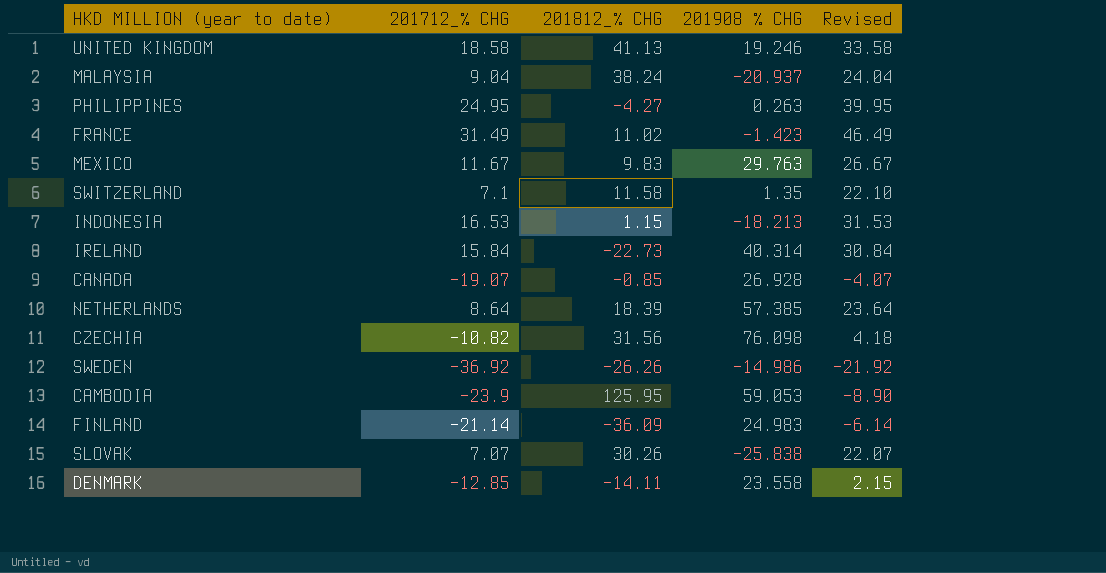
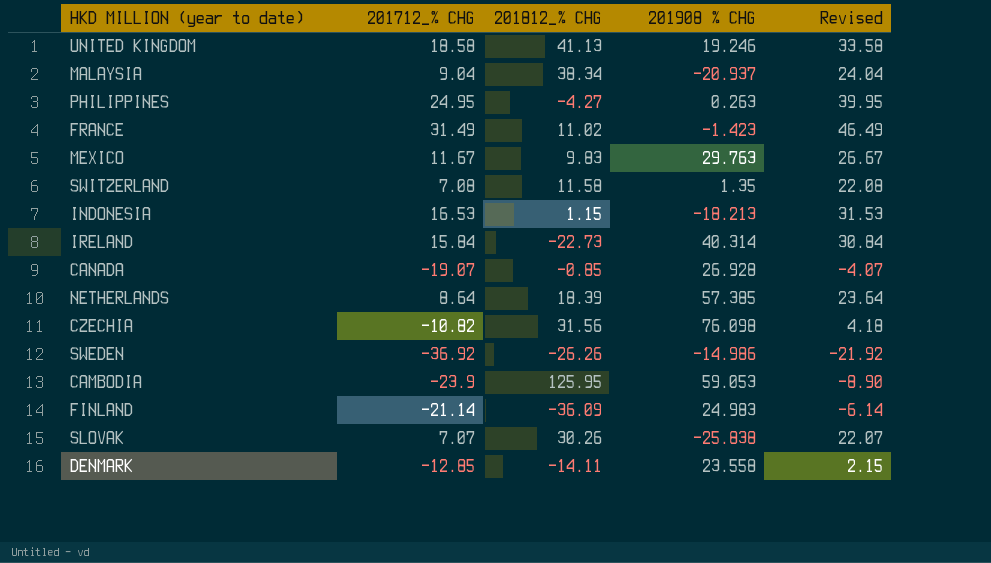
MALAYSIA | 201812_% CHG: 38.24 -> 38.34
SWITZERLAND | 201712_% CHG: 7.1 -> 7.08
SWITZERLAND | Revised: 22.10 -> 22.08

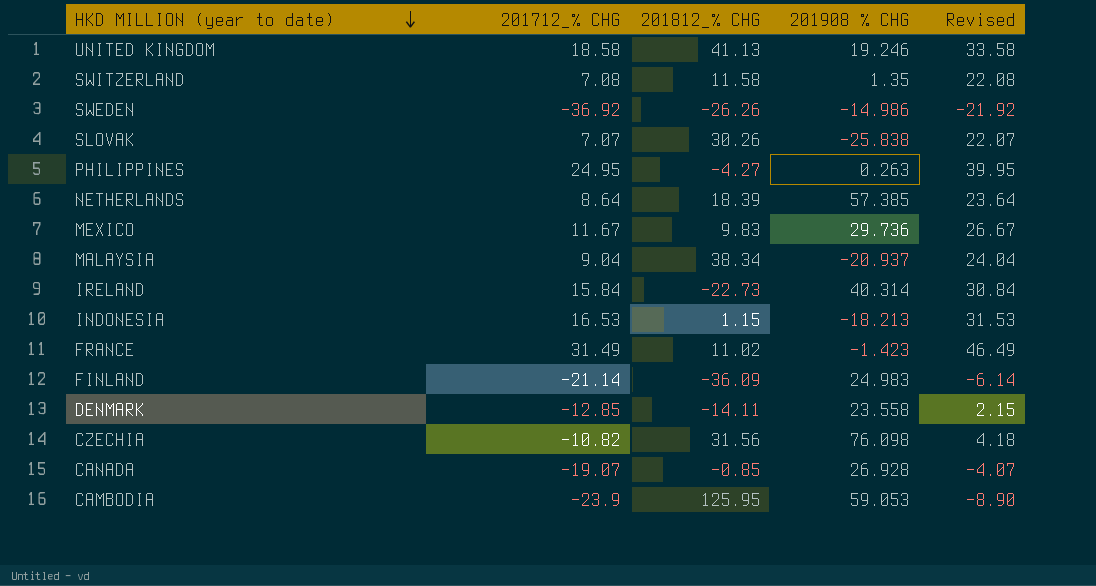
row order: none -> HKD MILLION (year to date) descending
MEXICO | 201908 % CHG: 29.763 -> 29.736

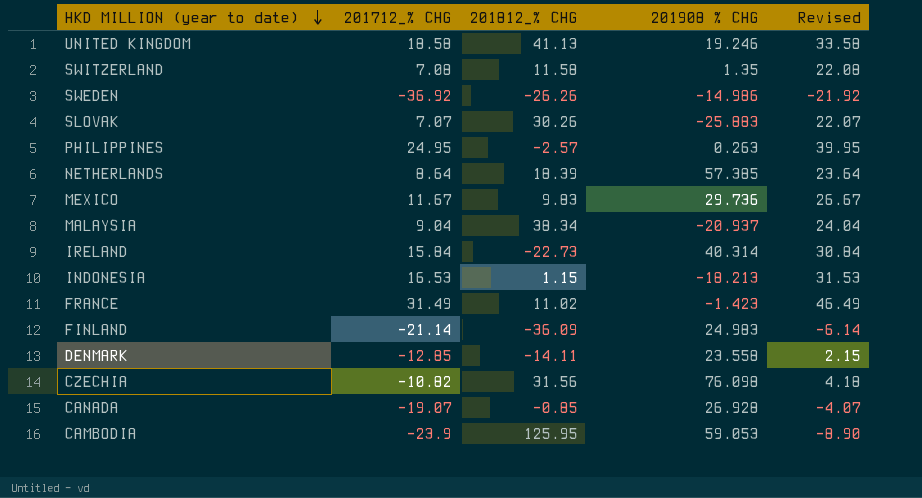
SLOVAK | 201908 % CHG: -25.838 -> -25.883
PHILIPPINES | 201812_% CHG: -4.27 -> -2.57

